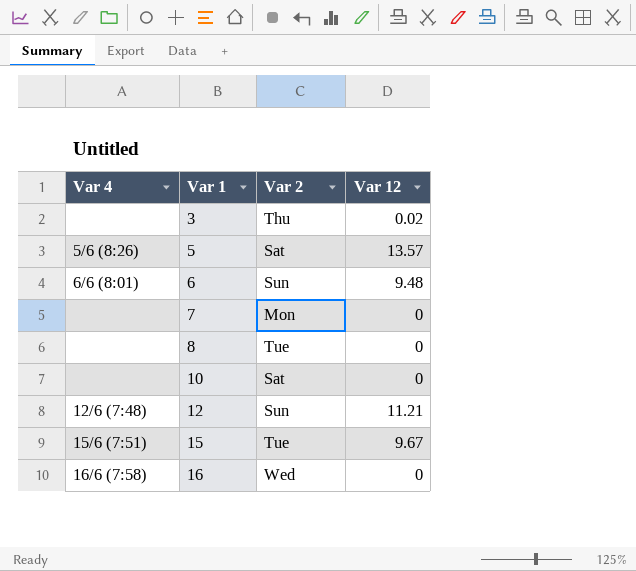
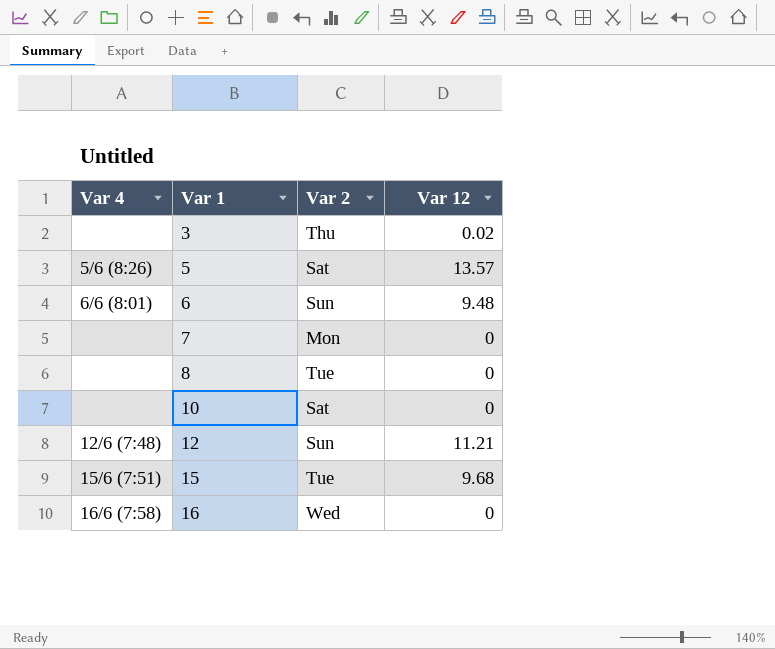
15 | Var 12: 9.67 -> 9.68

